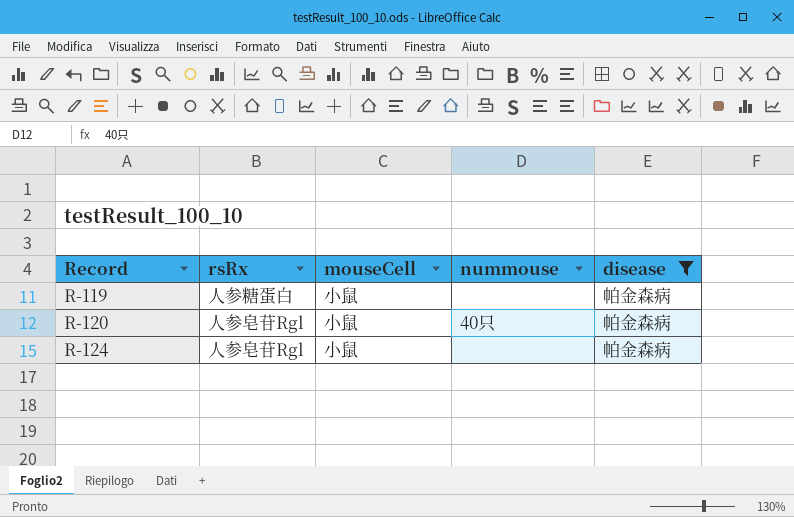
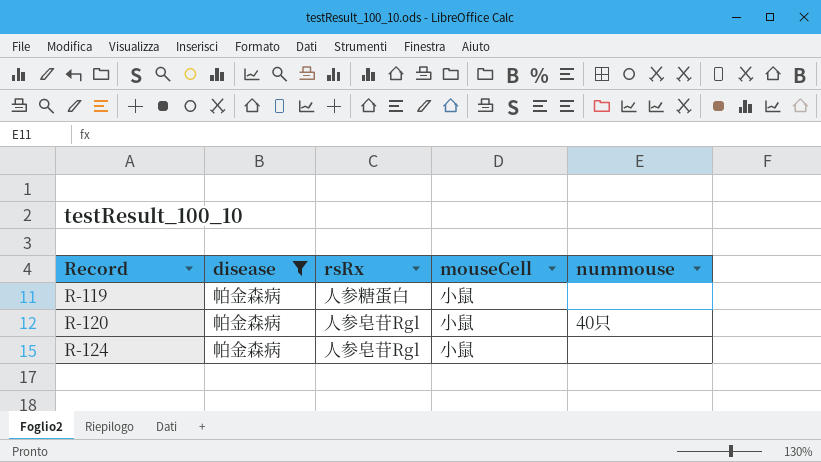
column disease | position: 5 -> 2

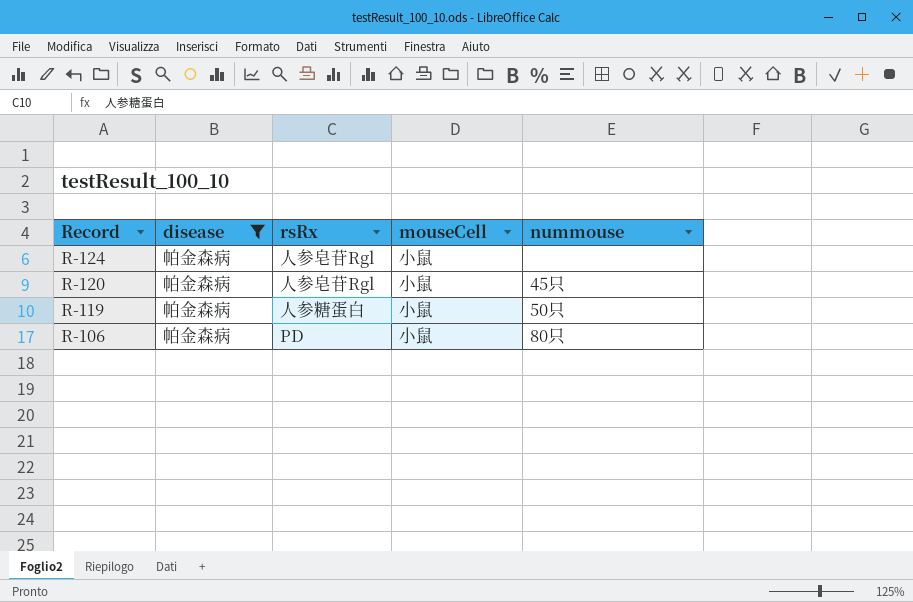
row order: Record ascending -> Record descending
R-120 | nummouse: 40只 -> 45只
R-119 | nummouse: none -> 50只
row R-106: none -> 帕金森病 | PD | 小鼠 | 80只

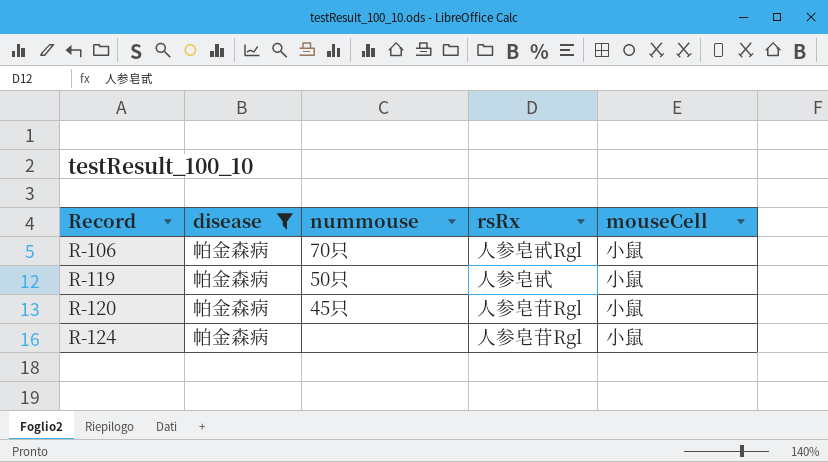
row order: Record descending -> Record ascending
column nummouse | position: 5 -> 3
R-106 | nummouse: 80只 -> 70只
R-106 | rsRx: PD -> 人参皂甙Rgl
R-119 | rsRx: 人参糖蛋白 -> 人参皂甙

